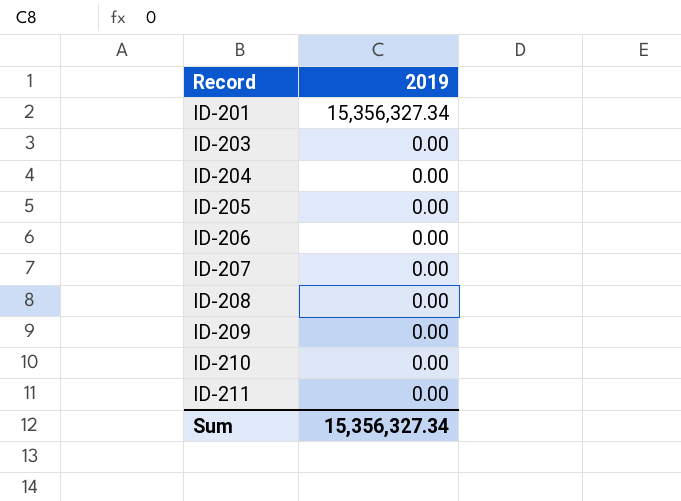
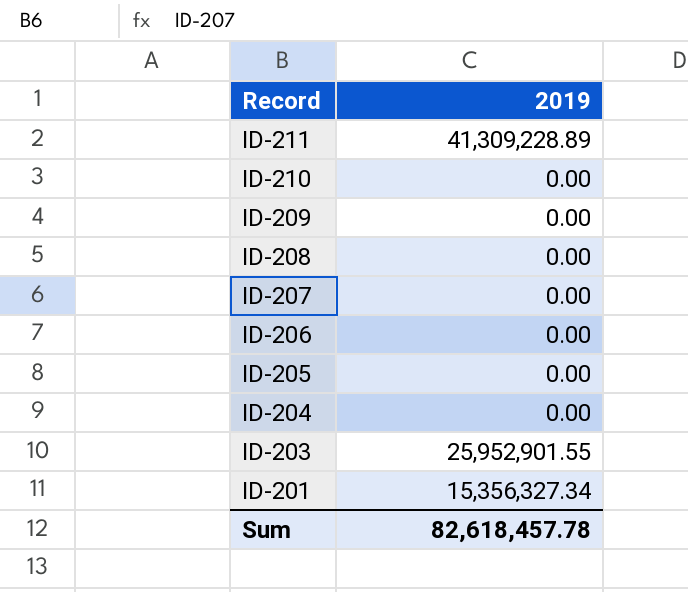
row order: Record ascending -> Record descending
ID-211 | 2019: 0.00 -> 41,309,228.89
ID-203 | 2019: 0.00 -> 25,952,901.55
Sum | 2019: 15,356,327.34 -> 82,618,457.78

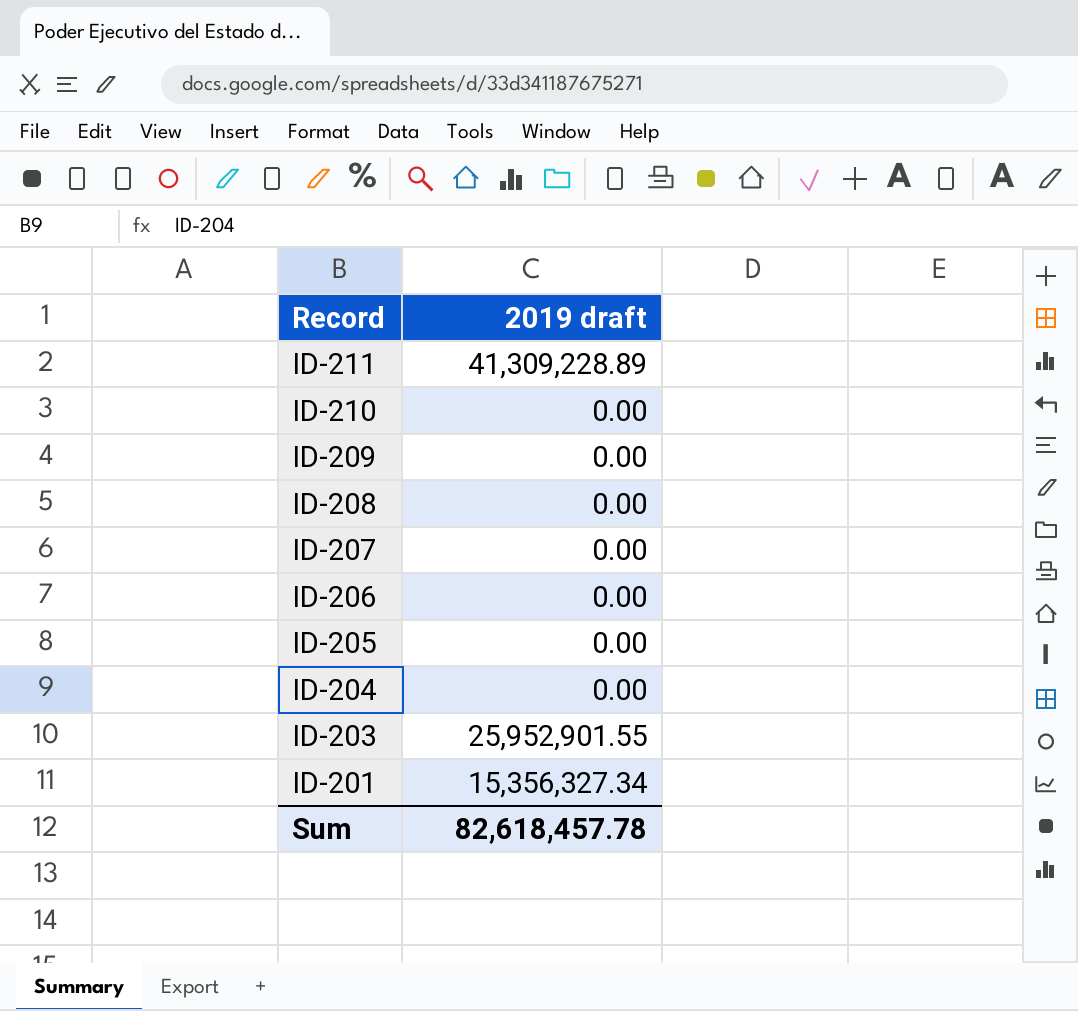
column name: 2019 -> 2019 draft

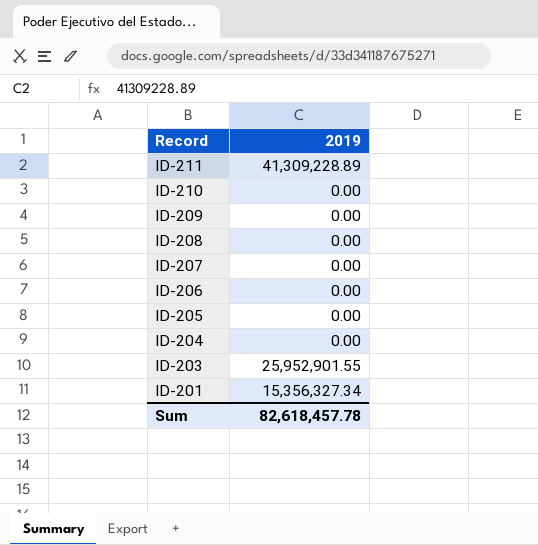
column name: 2019 draft -> 2019

